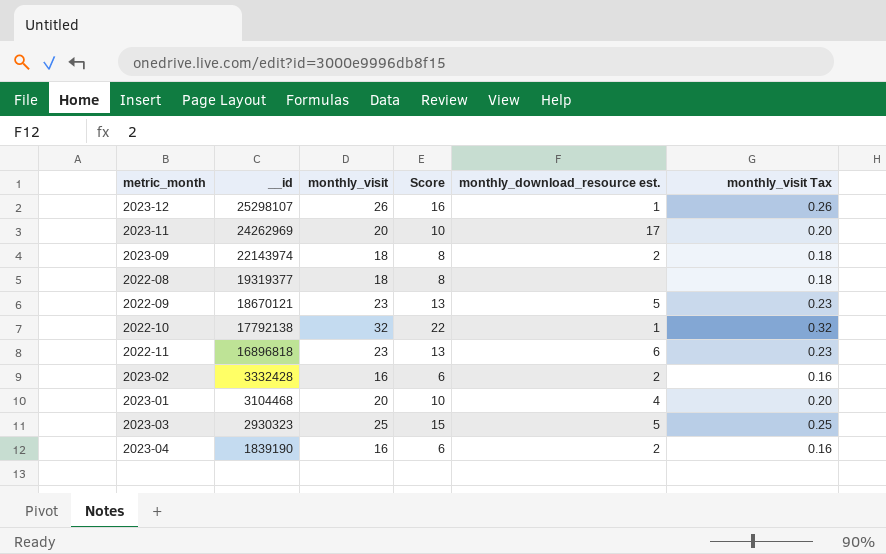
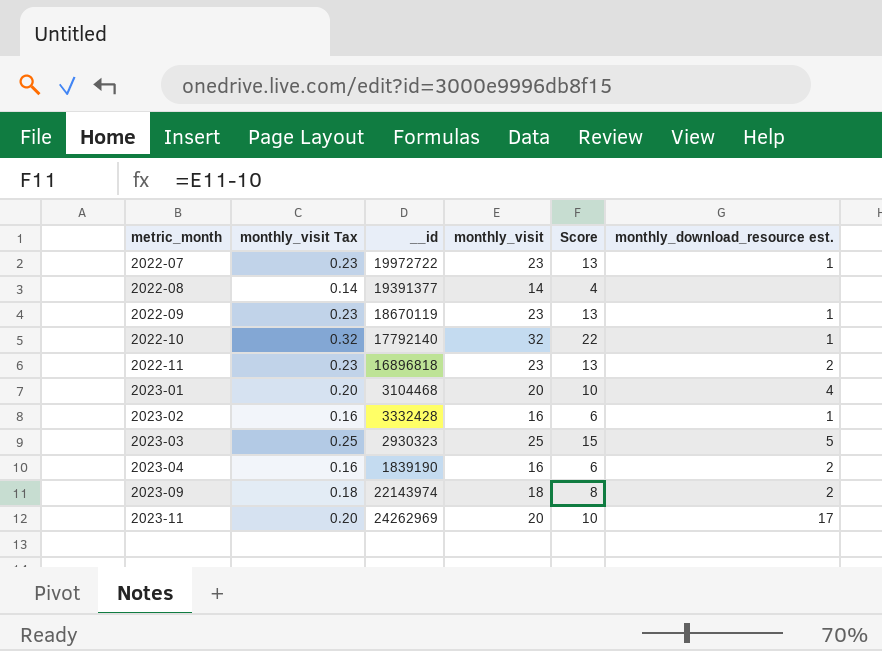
row order: __id descending -> metric_month ascending
column monthly_visit Tax | position: 6 -> 2
row 2023-12: 25298107 | 26 | 16 | 1 | 0.26 -> none
row 2022-07: none -> 0.23 | 19972722 | 23 | 13 | 1
2022-08 | monthly_visit Tax: 0.18 -> 0.14
2022-08 | __id: 19319377 -> 19391377
2022-08 | monthly_visit: 18 -> 14
2022-08 | Score: 8 -> 4
2022-09 | __id: 18670121 -> 18670119
2022-09 | monthly_download_resource est.: 5 -> 1
2022-10 | __id: 17792138 -> 17792140
2022-11 | monthly_download_resource est.: 6 -> 2
2023-02 | monthly_download_resource est.: 2 -> 1

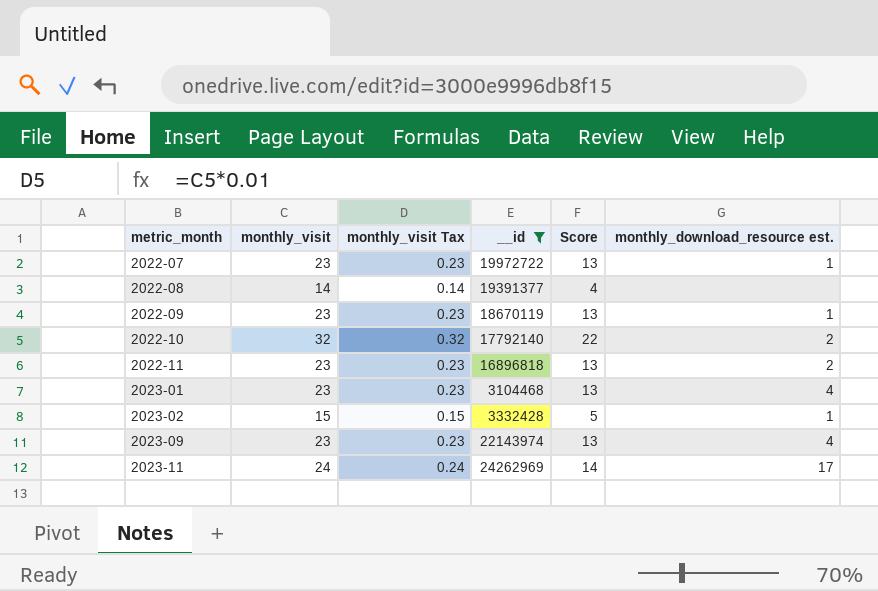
filter: none -> __id >= 3104468
column monthly_visit | position: 4 -> 2
2022-10 | monthly_download_resource est.: 1 -> 2
2023-01 | monthly_visit: 20 -> 23
2023-01 | monthly_visit Tax: 0.20 -> 0.23
2023-01 | Score: 10 -> 13
2023-02 | monthly_visit: 16 -> 15
2023-02 | monthly_visit Tax: 0.16 -> 0.15
2023-02 | Score: 6 -> 5
2023-09 | monthly_visit: 18 -> 23
2023-09 | monthly_visit Tax: 0.18 -> 0.23
2023-09 | Score: 8 -> 13
2023-09 | monthly_download_resource est.: 2 -> 4
2023-11 | monthly_visit: 20 -> 24
2023-11 | monthly_visit Tax: 0.20 -> 0.24
2023-11 | Score: 10 -> 14

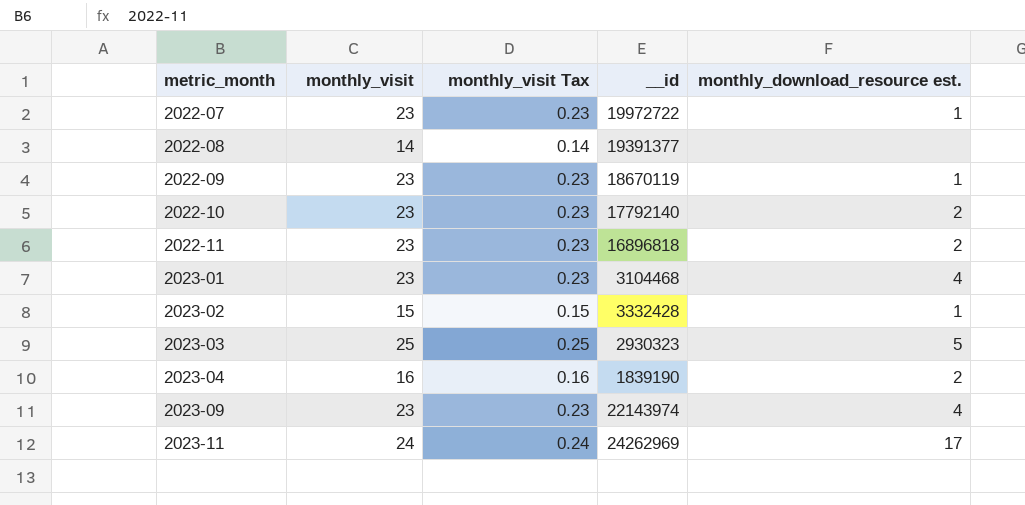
filter: __id >= 3104468 -> none
column Score | formula: [monthly_visit] - 10 -> none
2022-10 | monthly_visit: 32 -> 23
2022-10 | monthly_visit Tax: 0.32 -> 0.23

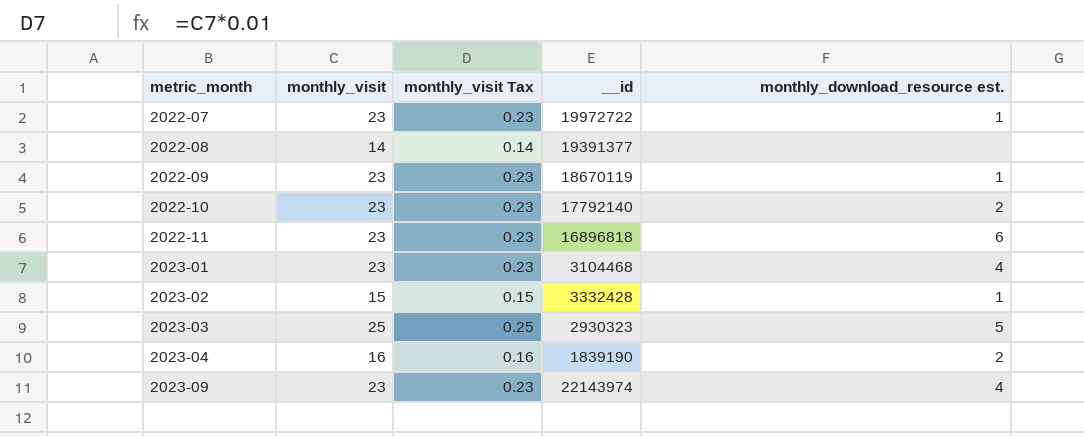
row 2023-11: 24 | 0.24 | 24262969 | 17 -> none
2022-11 | monthly_download_resource est.: 2 -> 6

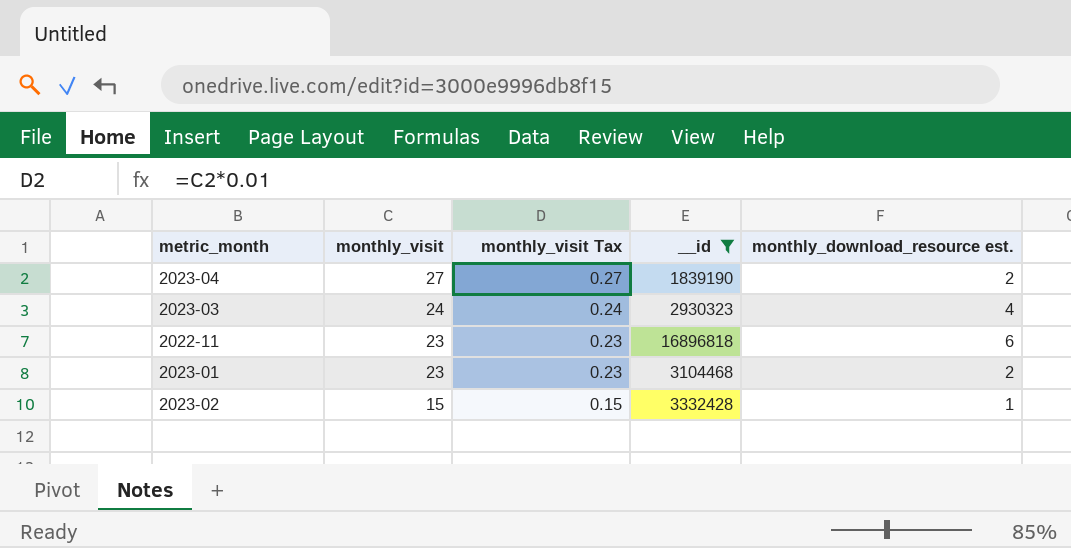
filter: none -> __id <= 16896818
row order: metric_month ascending -> monthly_visit descending
2023-04 | monthly_visit: 16 -> 27
2023-04 | monthly_visit Tax: 0.16 -> 0.27
2023-03 | monthly_visit: 25 -> 24
2023-03 | monthly_visit Tax: 0.25 -> 0.24
2023-03 | monthly_download_resource est.: 5 -> 4
2023-01 | monthly_download_resource est.: 4 -> 2

